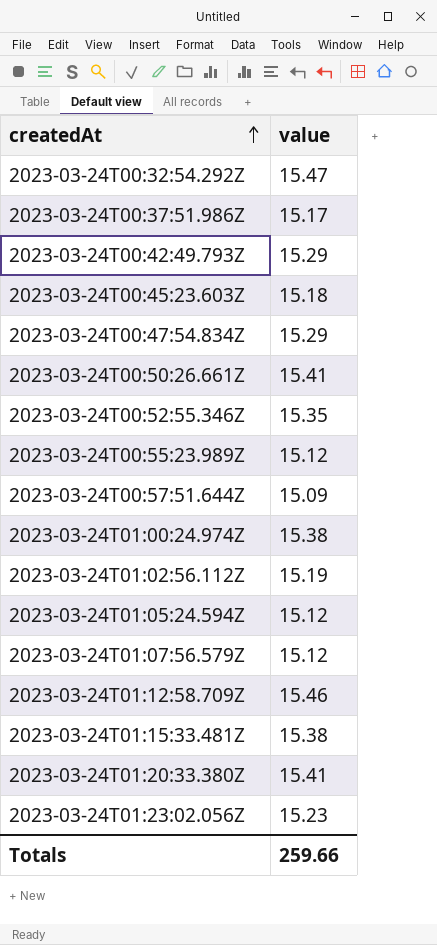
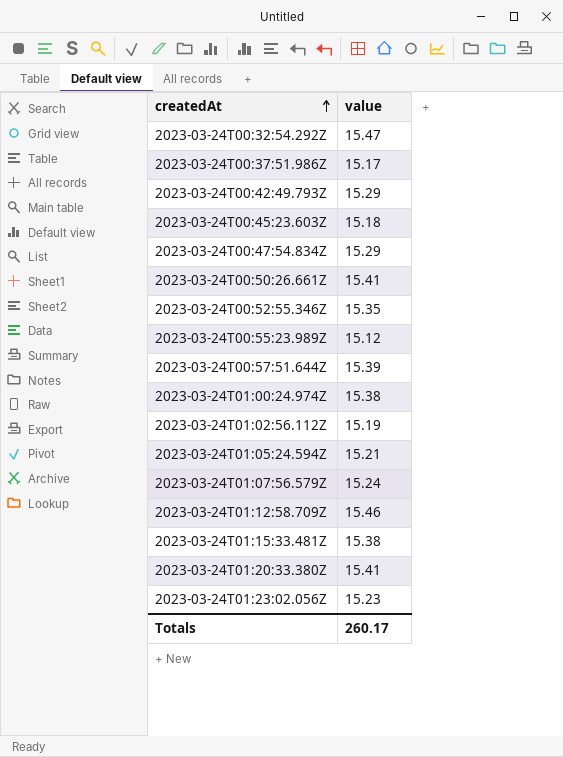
2023-03-24T00:57:51.644Z | value: 15.09 -> 15.39
2023-03-24T01:05:24.594Z | value: 15.12 -> 15.21
2023-03-24T01:07:56.579Z | value: 15.12 -> 15.24
Totals | value: 259.66 -> 260.17

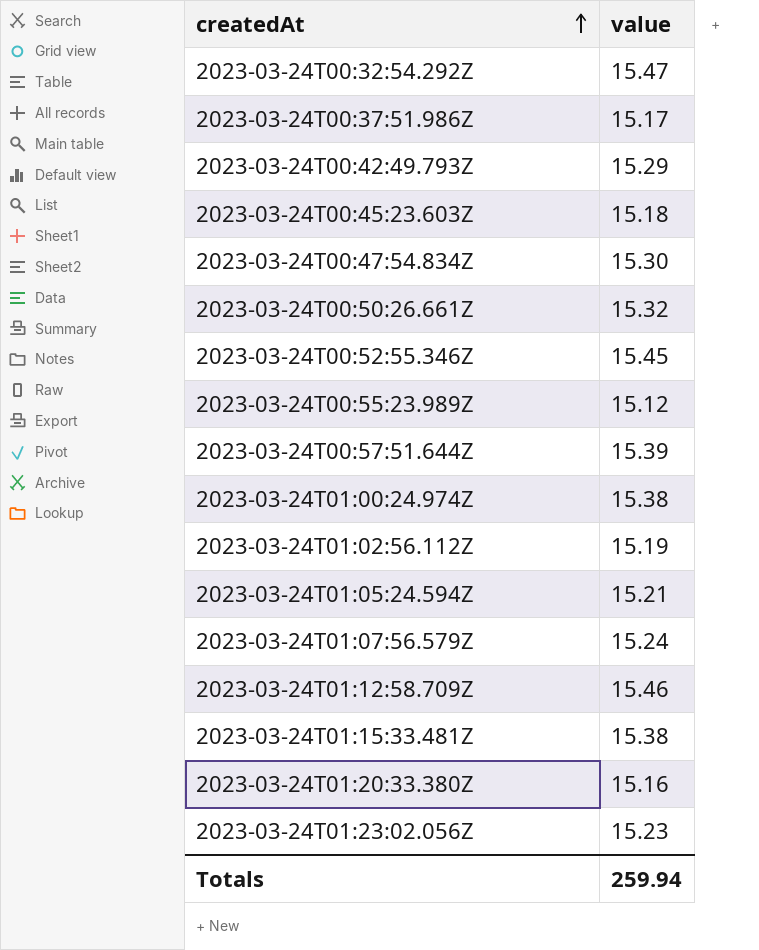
2023-03-24T00:47:54.834Z | value: 15.29 -> 15.30
2023-03-24T00:50:26.661Z | value: 15.41 -> 15.32
2023-03-24T00:52:55.346Z | value: 15.35 -> 15.45
2023-03-24T01:20:33.380Z | value: 15.41 -> 15.16
Totals | value: 260.17 -> 259.94

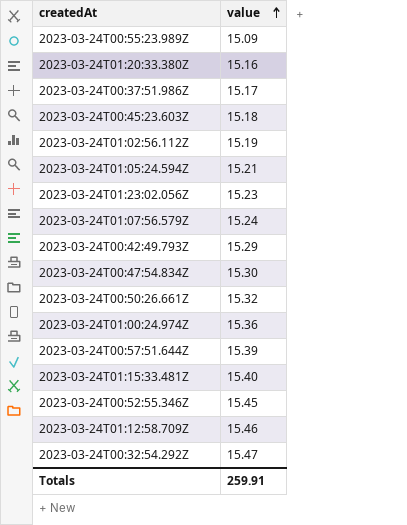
row order: createdAt ascending -> value ascending
2023-03-24T00:55:23.989Z | value: 15.12 -> 15.09
2023-03-24T01:00:24.974Z | value: 15.38 -> 15.36
2023-03-24T01:15:33.481Z | value: 15.38 -> 15.40
Totals | value: 259.94 -> 259.91

